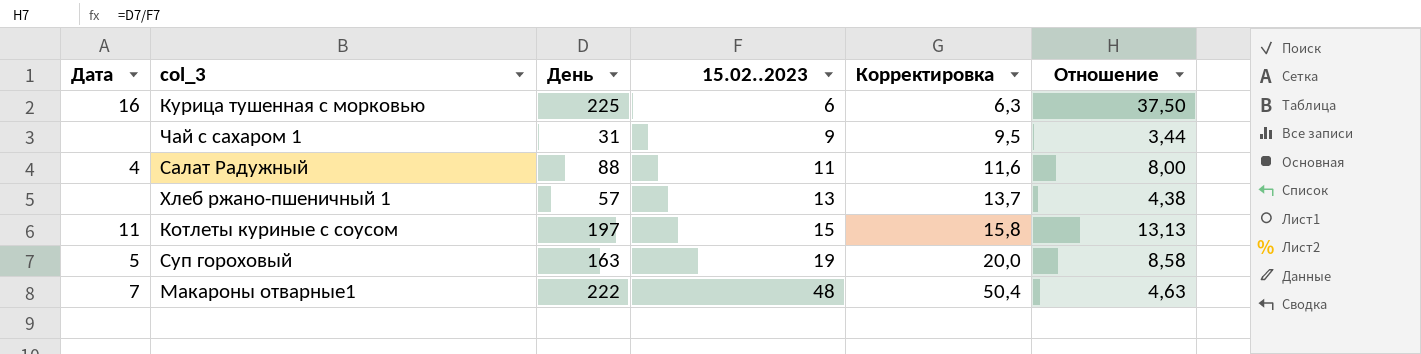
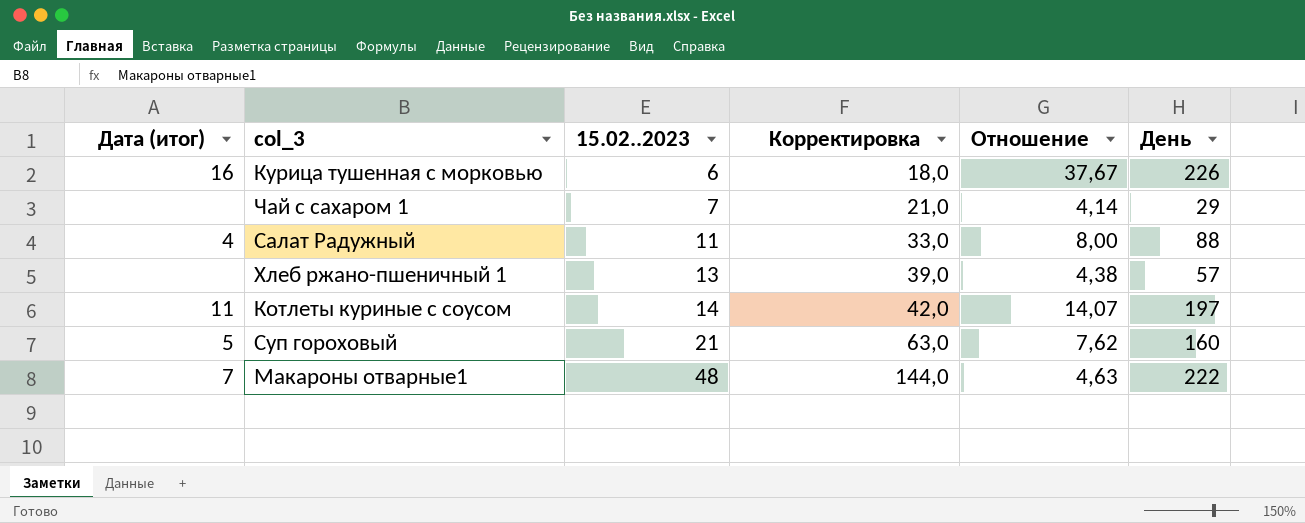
column name: Дата -> Дата (итог)
column Корректировка | formula: [15.02..2023] * 1,05 -> [15.02..2023] * 3
column День | position: 3 -> 6
Курица тушенная с морковью | Отношение: 37,50 -> 37,67
Курица тушенная с морковью | День: 225 -> 226
Чай с сахаром 1 | 15.02..2023: 9 -> 7
Чай с сахаром 1 | Отношение: 3,44 -> 4,14
Чай с сахаром 1 | День: 31 -> 29
Котлеты куриные с соусом | 15.02..2023: 15 -> 14
Котлеты куриные с соусом | Отношение: 13,13 -> 14,07
Суп гороховый | 15.02..2023: 19 -> 21
Суп гороховый | Отношение: 8,58 -> 7,62
Суп гороховый | День: 163 -> 160

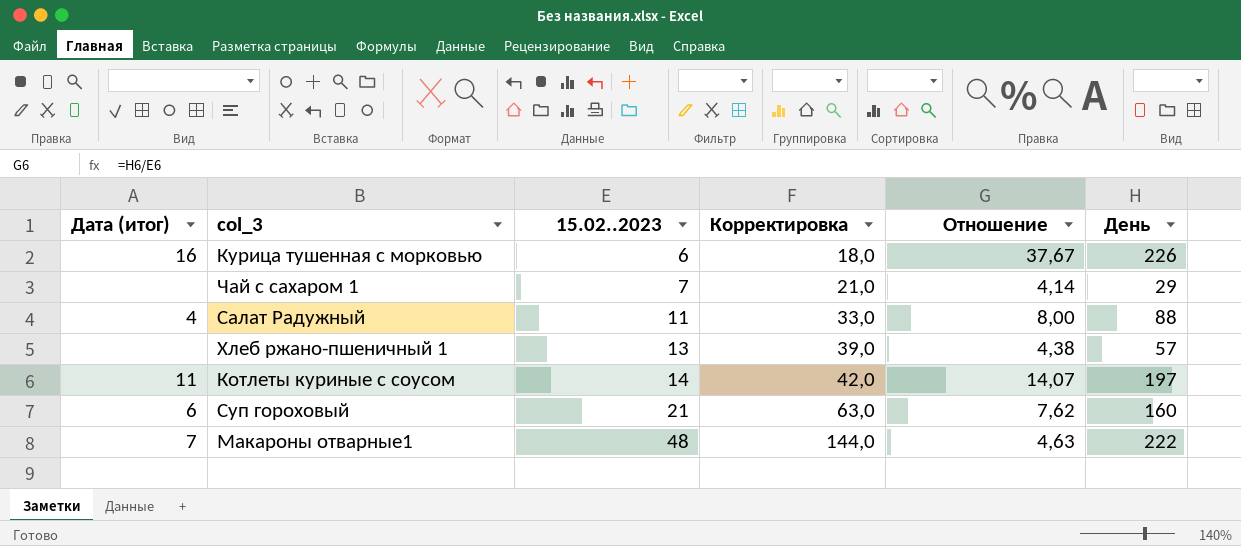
Суп гороховый | Дата (итог): 5 -> 6

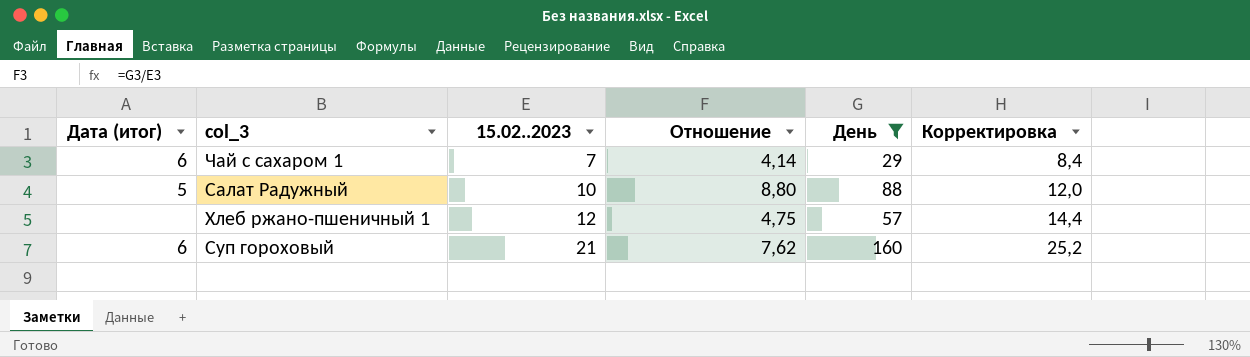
filter: none -> День <= 160
column Корректировка | formula: [15.02..2023] * 3 -> [15.02..2023] * 1,2
column Корректировка | position: 4 -> 6
Чай с сахаром 1 | Дата (итог): none -> 6
Салат Радужный | Дата (итог): 4 -> 5
Салат Радужный | 15.02..2023: 11 -> 10
Салат Радужный | Отношение: 8,00 -> 8,80
Хлеб ржано-пшеничный 1 | 15.02..2023: 13 -> 12
Хлеб ржано-пшеничный 1 | Отношение: 4,38 -> 4,75

